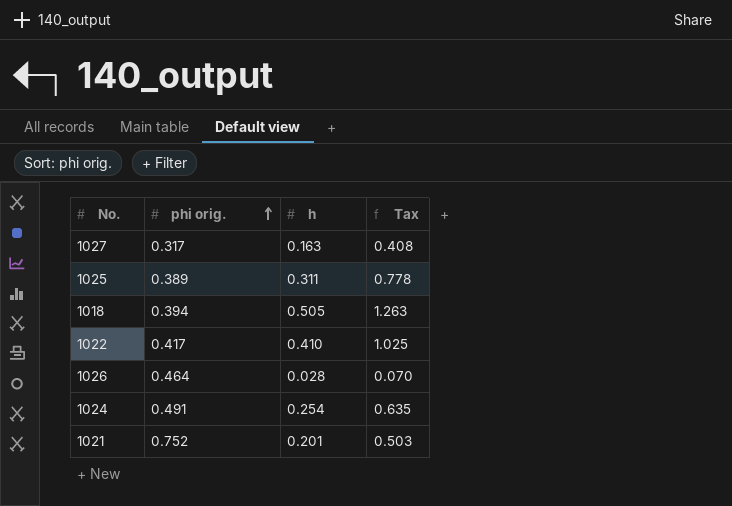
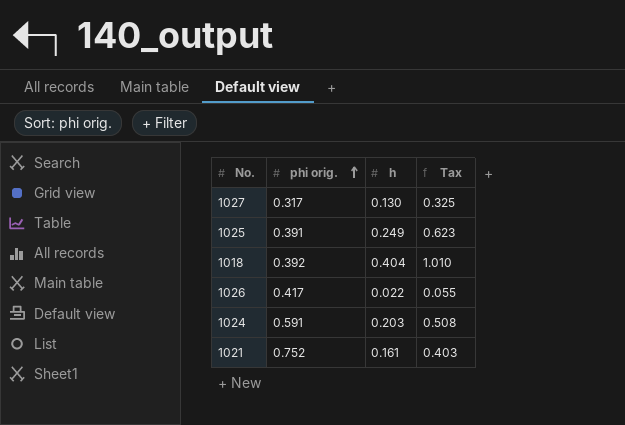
row 1022: 0.417 | 0.410 | 1.025 -> none
1027 | h: 0.163 -> 0.130
1027 | Tax: 0.408 -> 0.325
1025 | phi orig.: 0.389 -> 0.391
1025 | h: 0.311 -> 0.249
1025 | Tax: 0.778 -> 0.623
1018 | phi orig.: 0.394 -> 0.392
1018 | h: 0.505 -> 0.404
1018 | Tax: 1.263 -> 1.010
1026 | phi orig.: 0.464 -> 0.417
1026 | h: 0.028 -> 0.022
1026 | Tax: 0.070 -> 0.055
1024 | phi orig.: 0.491 -> 0.591
1024 | h: 0.254 -> 0.203
1024 | Tax: 0.635 -> 0.508
1021 | h: 0.201 -> 0.161
1021 | Tax: 0.503 -> 0.403

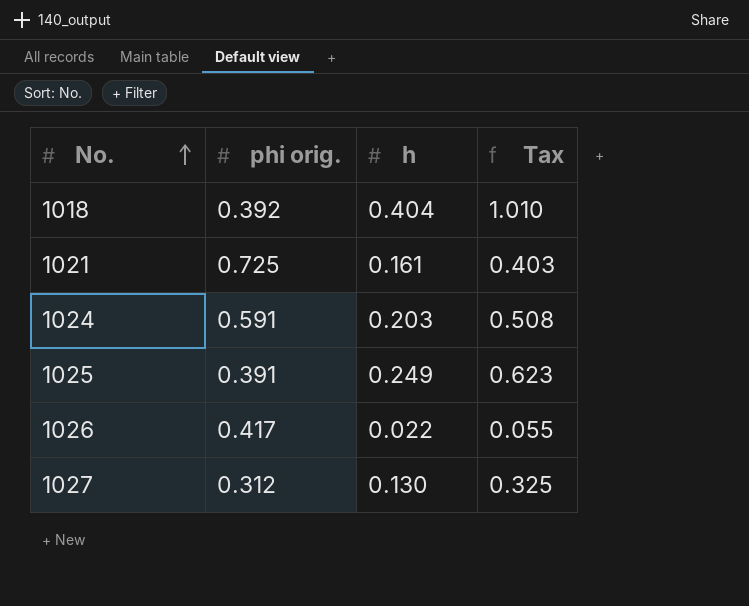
row order: phi orig. ascending -> No. ascending
1021 | phi orig.: 0.752 -> 0.725
1027 | phi orig.: 0.317 -> 0.312

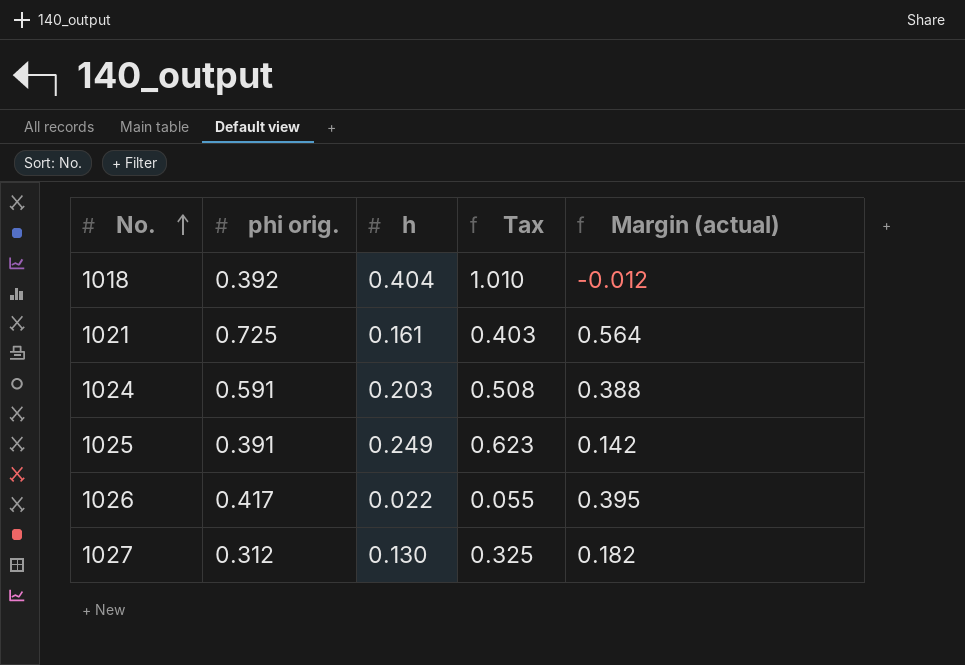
column Margin (actual) | formula: none -> [phi orig.] - [h]

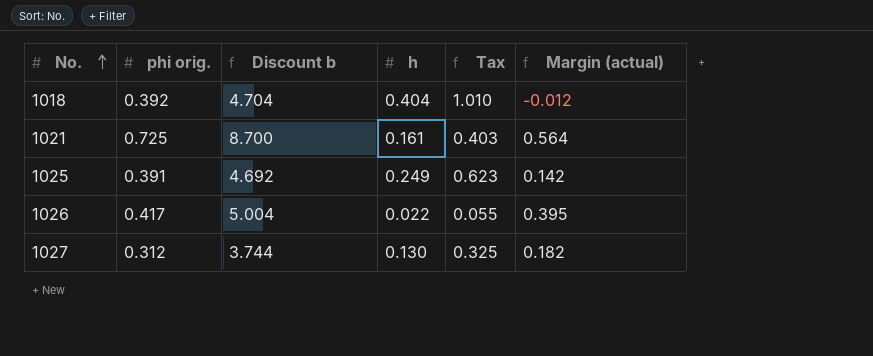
column Discount b | formula: none -> [phi orig.] * 12
row 1024: 0.591 | 0.203 | 0.508 | 0.388 -> none

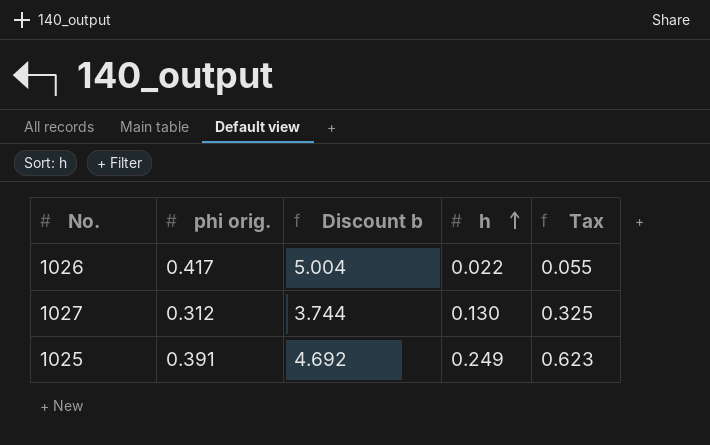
row order: No. ascending -> h ascending
column Margin (actual) | formula: [phi orig.] - [h] -> none
row 1018: 0.392 | 4.704 | 0.404 | 1.010 | -0.012 -> none
row 1021: 0.725 | 8.700 | 0.161 | 0.403 | 0.564 -> none

